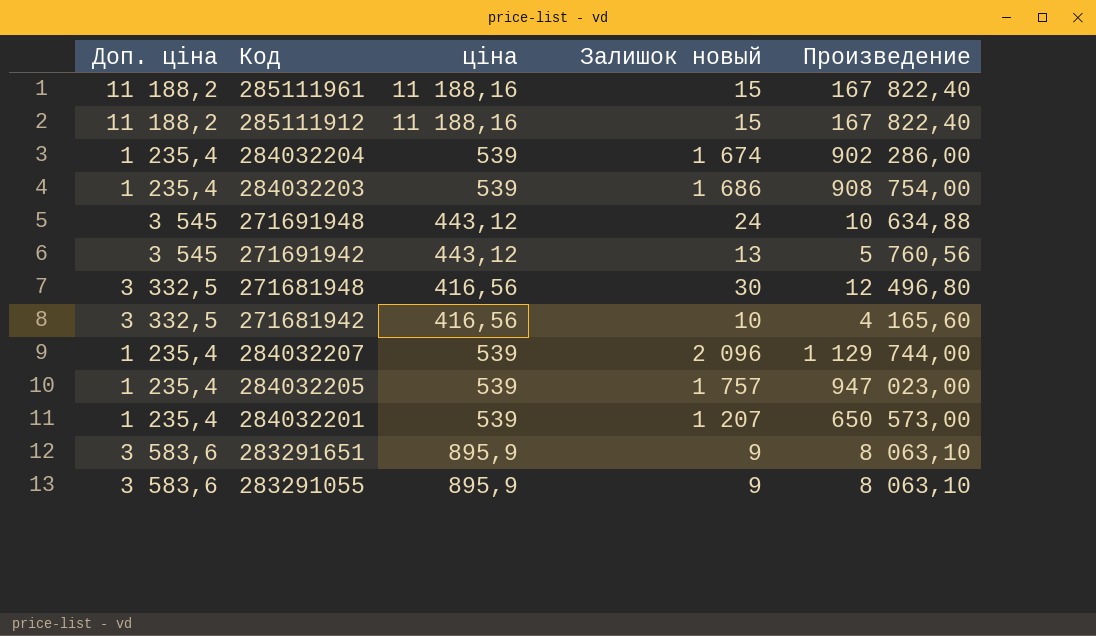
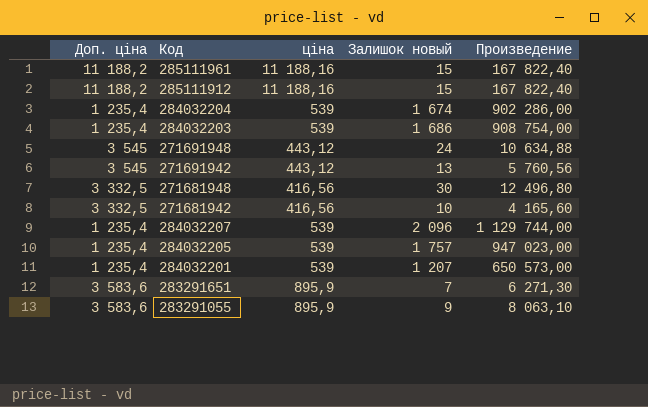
283291651 | Залишок новый: 9 -> 7
283291651 | Произведение: 8 063,10 -> 6 271,30

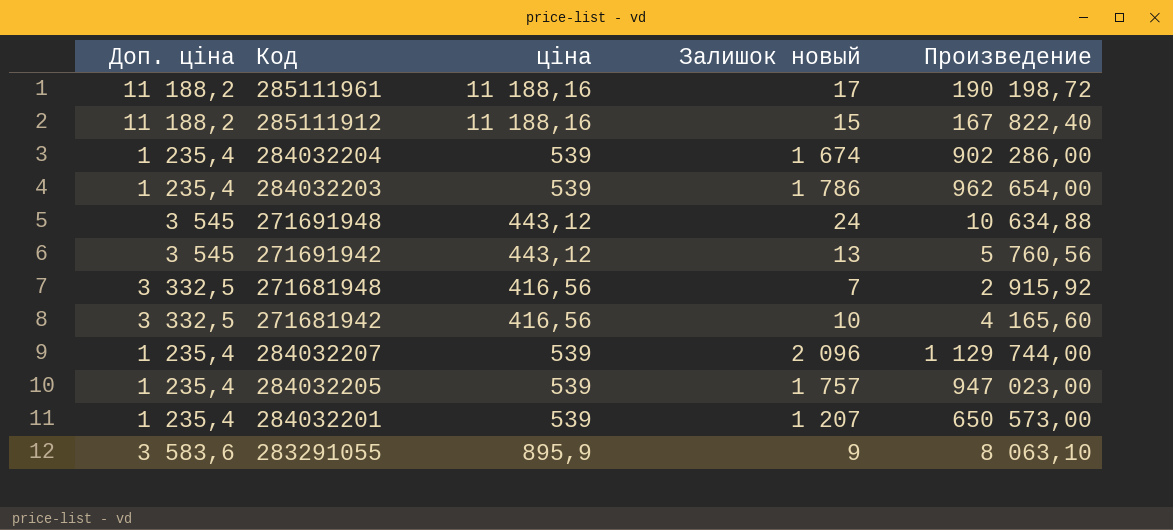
row 283291651: 3 583,6 | 895,9 | 7 | 6 271,30 -> none
285111961 | Залишок новый: 15 -> 17
285111961 | Произведение: 167 822,40 -> 190 198,72
284032203 | Залишок новый: 1 686 -> 1 786
284032203 | Произведение: 908 754,00 -> 962 654,00
271681948 | Залишок новый: 30 -> 7
271681948 | Произведение: 12 496,80 -> 2 915,92

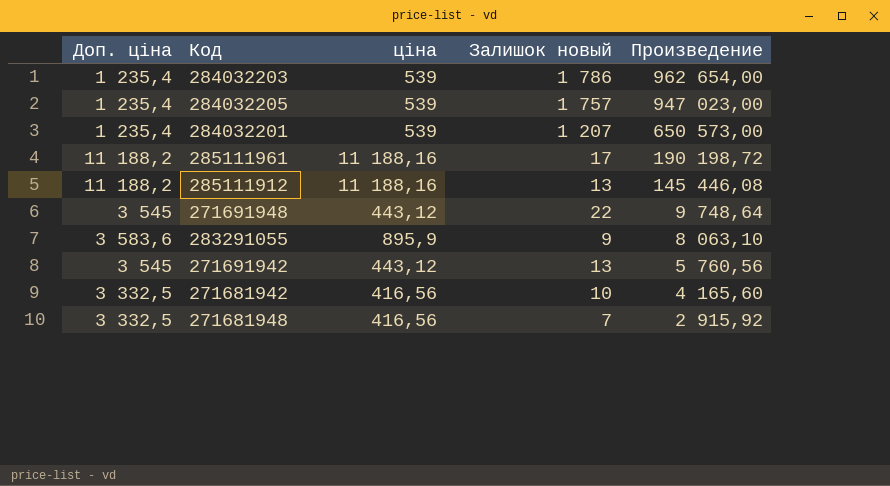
row order: none -> Произведение descending
row 284032204: 1 235,4 | 539 | 1 674 | 902 286,00 -> none
row 284032207: 1 235,4 | 539 | 2 096 | 1 129 744,00 -> none
285111912 | Залишок новый: 15 -> 13
285111912 | Произведение: 167 822,40 -> 145 446,08
271691948 | Залишок новый: 24 -> 22
271691948 | Произведение: 10 634,88 -> 9 748,64

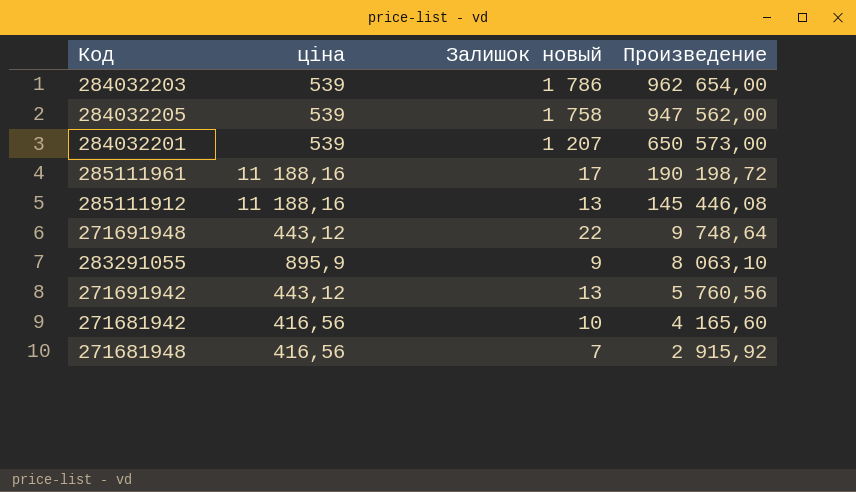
column Доп. ціна | position: 1 -> none
284032205 | Залишок новый: 1 757 -> 1 758
284032205 | Произведение: 947 023,00 -> 947 562,00

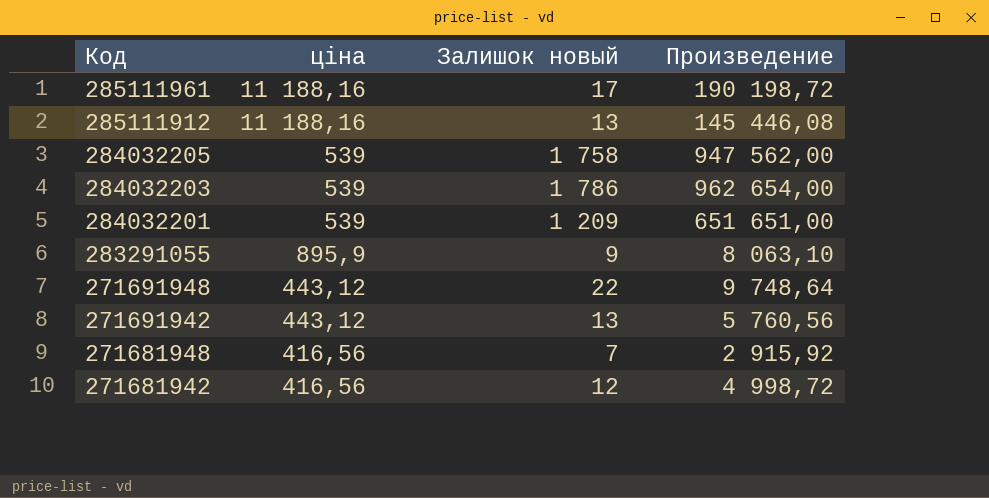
row order: Произведение descending -> Код descending
284032201 | Залишок новый: 1 207 -> 1 209
284032201 | Произведение: 650 573,00 -> 651 651,00
271681942 | Залишок новый: 10 -> 12
271681942 | Произведение: 4 165,60 -> 4 998,72

